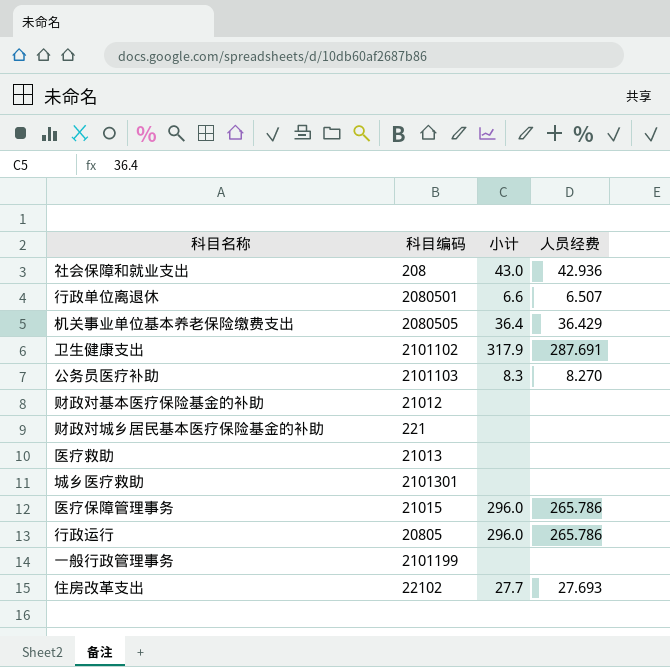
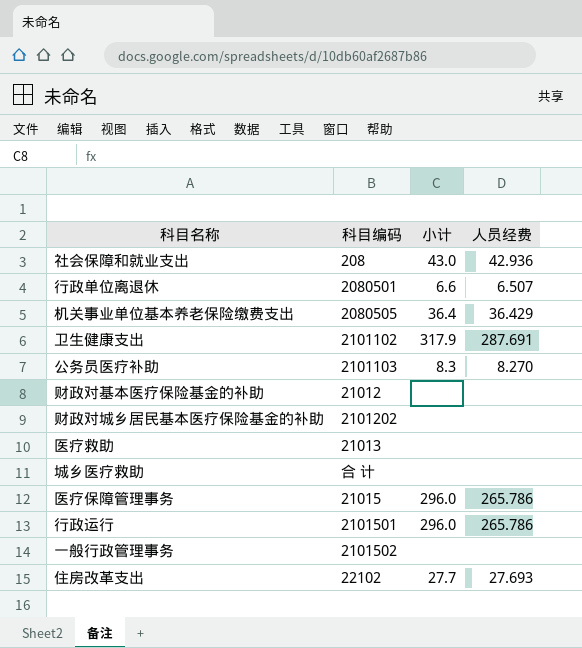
财政对城乡居民基本医疗保险基金的补助 | 科目编码: 221 -> 2101202
城乡医疗救助 | 科目编码: 2101301 -> 合 计
行政运行 | 科目编码: 20805 -> 2101501
一般行政管理事务 | 科目编码: 2101199 -> 2101502

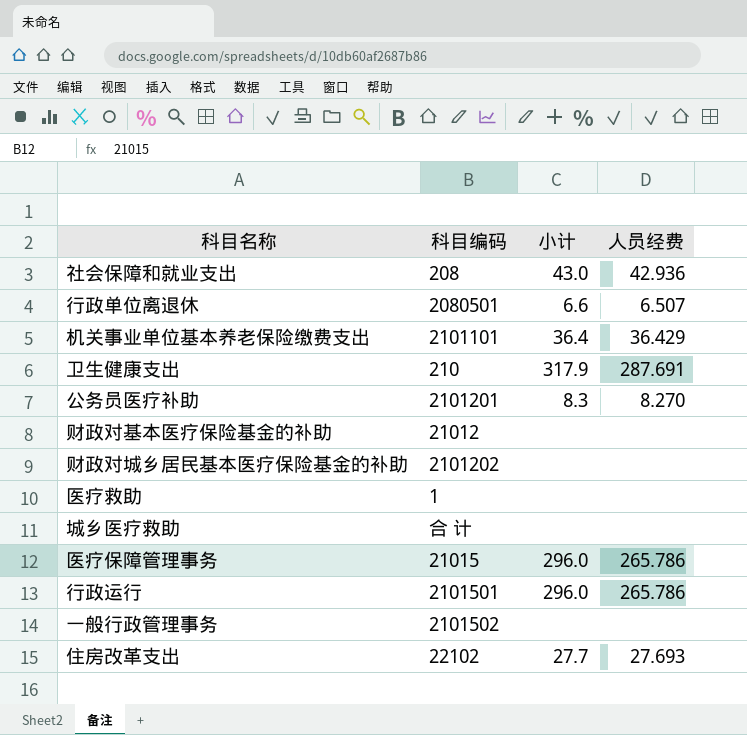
机关事业单位基本养老保险缴费支出 | 科目编码: 2080505 -> 2101101
卫生健康支出 | 科目编码: 2101102 -> 210
公务员医疗补助 | 科目编码: 2101103 -> 2101201
医疗救助 | 科目编码: 21013 -> 1

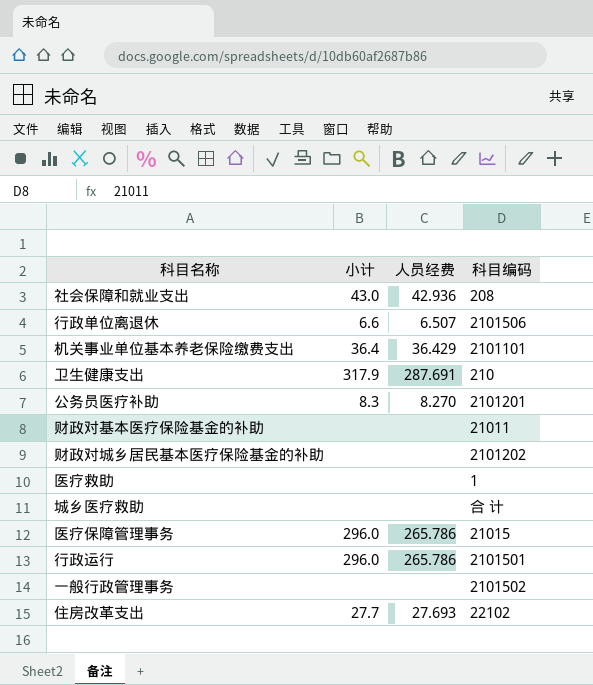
column 科目编码 | position: 2 -> 4
行政单位离退休 | 科目编码: 2080501 -> 2101506
财政对基本医疗保险基金的补助 | 科目编码: 21012 -> 21011

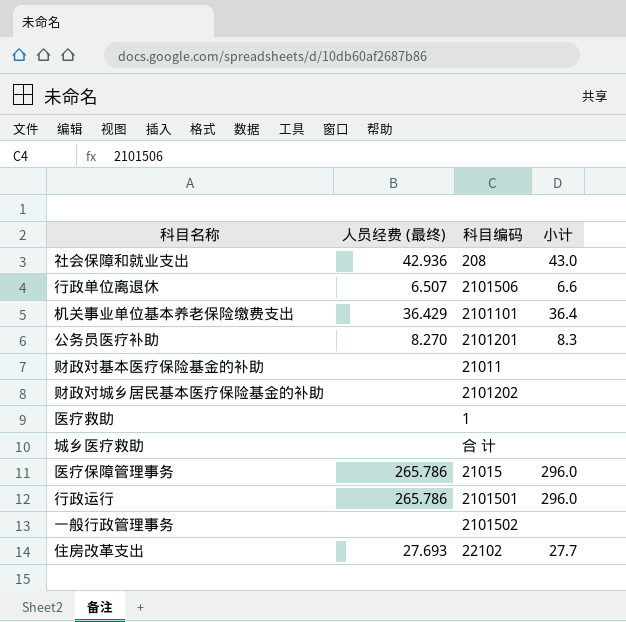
column name: 人员经费 -> 人员经费 (最终)
column 小计 | position: 2 -> 4
row 卫生健康支出: 317.9 | 287.691 | 210 -> none

